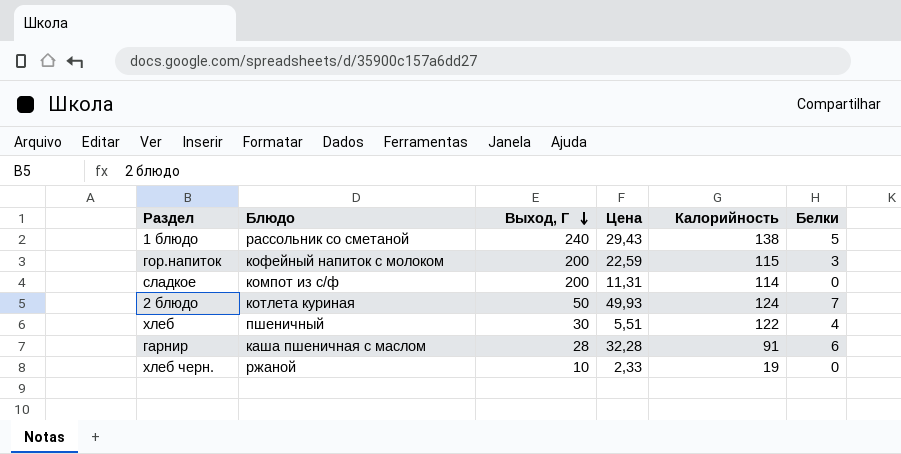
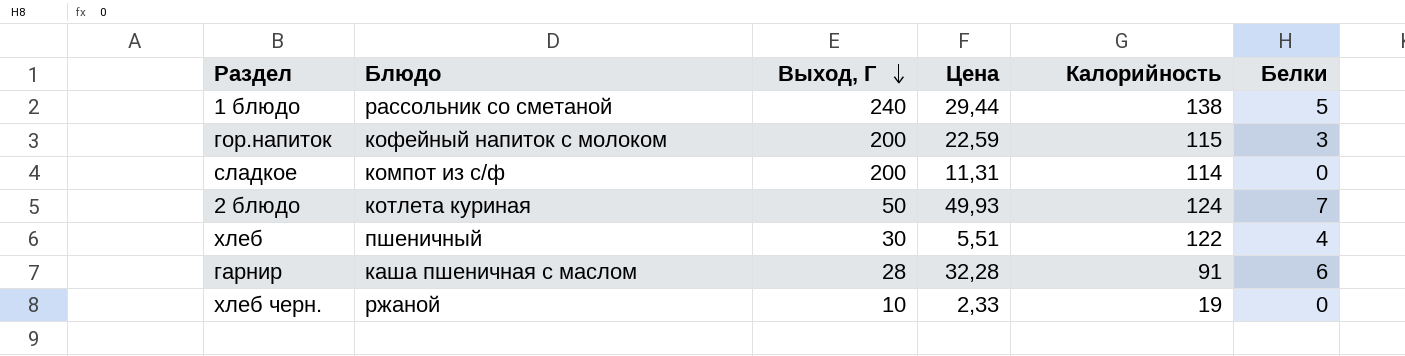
1 блюдо | Цена: 29,43 -> 29,44

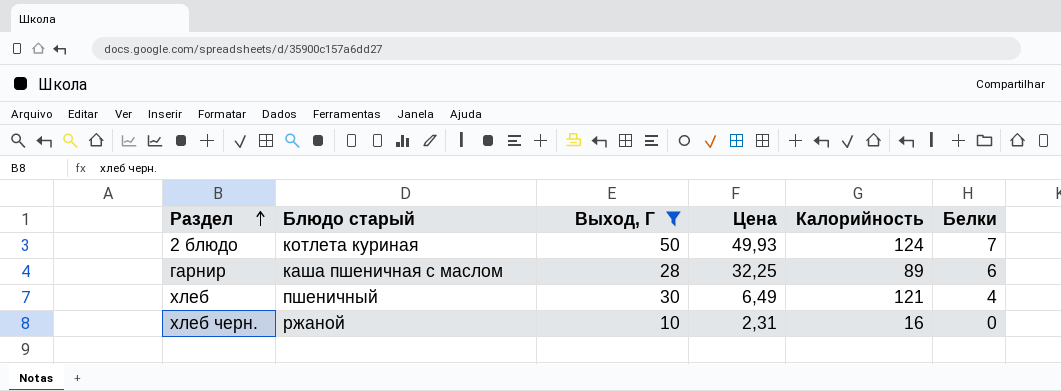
filter: none -> Выход, Г <= 50
row order: Выход, Г descending -> Раздел ascending
column name: Блюдо -> Блюдо старый
гарнир | Цена: 32,28 -> 32,25
гарнир | Калорийность: 91 -> 89
хлеб | Цена: 5,51 -> 6,49
хлеб | Калорийность: 122 -> 121
хлеб черн. | Цена: 2,33 -> 2,31
хлеб черн. | Калорийность: 19 -> 16

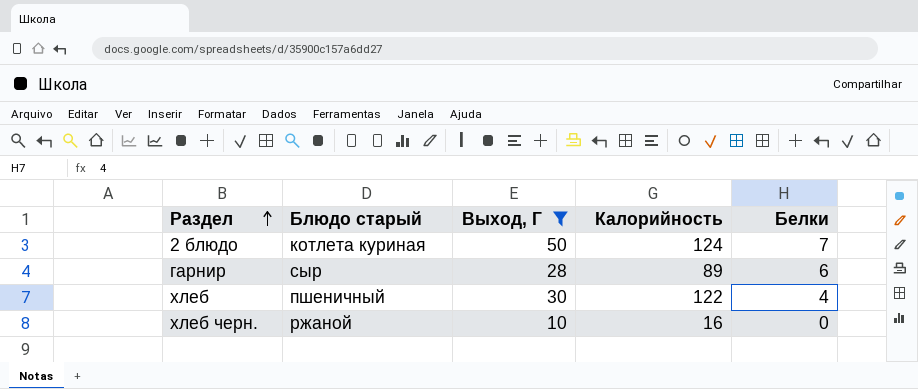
column Цена | position: 4 -> none
гарнир | Блюдо старый: каша пшеничная с маслом -> сыр
хлеб | Калорийность: 121 -> 122

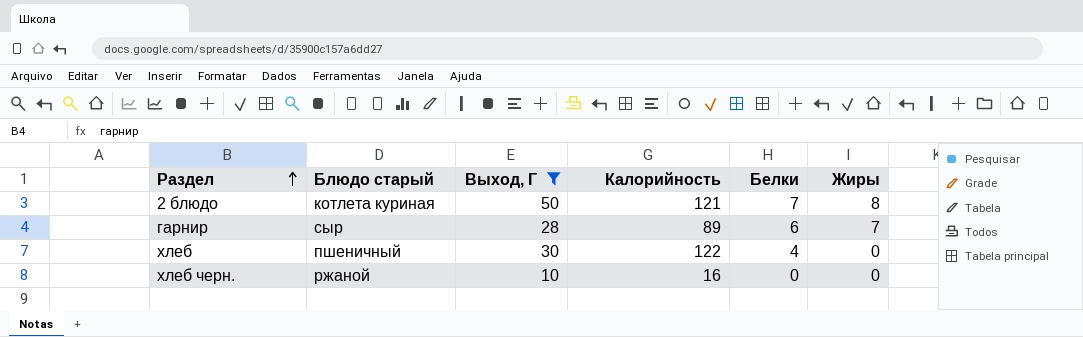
column Жиры | position: none -> 6
2 блюдо | Калорийность: 124 -> 121

